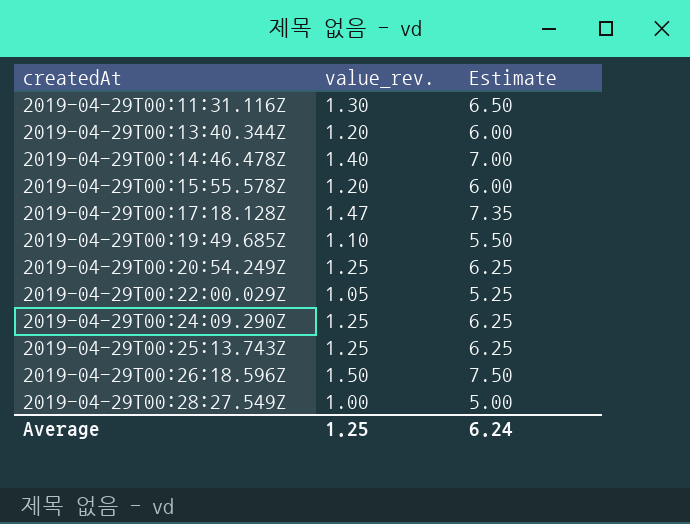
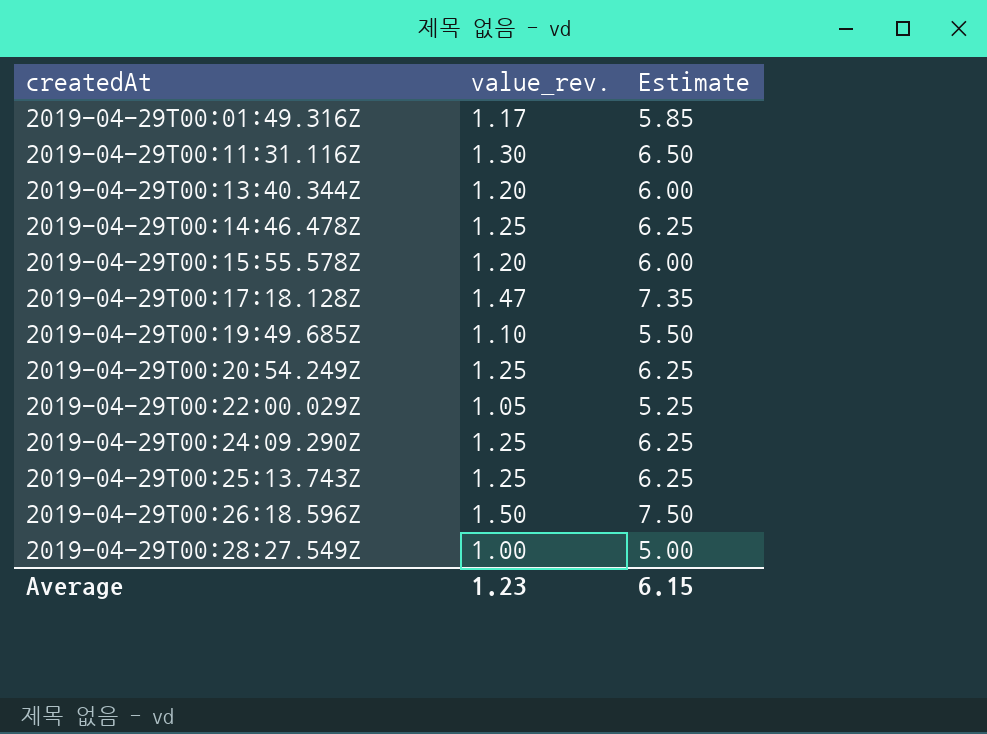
row 2019-04-29T00:01:49.316Z: none -> 1.17 | 5.85
2019-04-29T00:14:46.478Z | value_rev.: 1.40 -> 1.25
2019-04-29T00:14:46.478Z | Estimate: 7.00 -> 6.25
Average | value_rev.: 1.25 -> 1.23
Average | Estimate: 6.24 -> 6.15

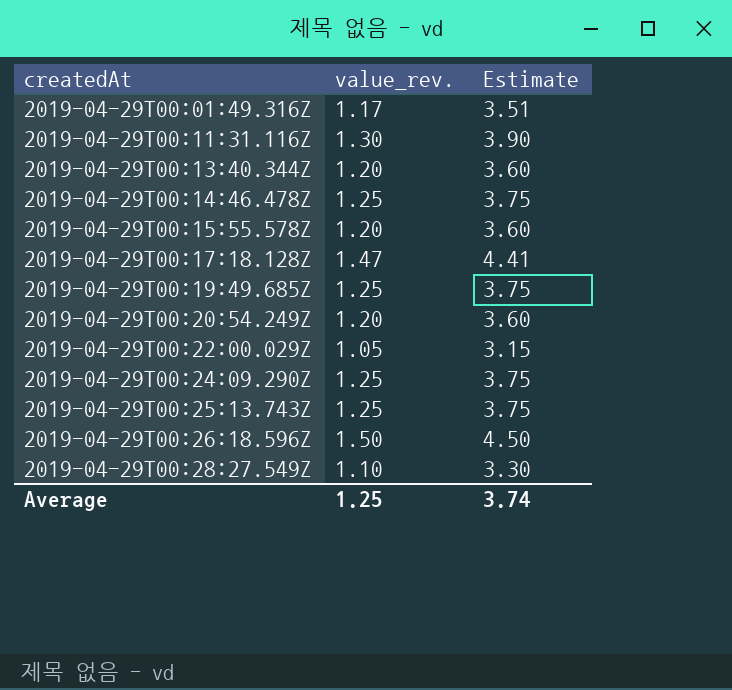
column Estimate | formula: [value_rev.] * 5 -> [value_rev.] * 3
2019-04-29T00:19:49.685Z | value_rev.: 1.10 -> 1.25
2019-04-29T00:20:54.249Z | value_rev.: 1.25 -> 1.20
2019-04-29T00:28:27.549Z | value_rev.: 1.00 -> 1.10
Average | value_rev.: 1.23 -> 1.25
Average | Estimate: 6.15 -> 3.74

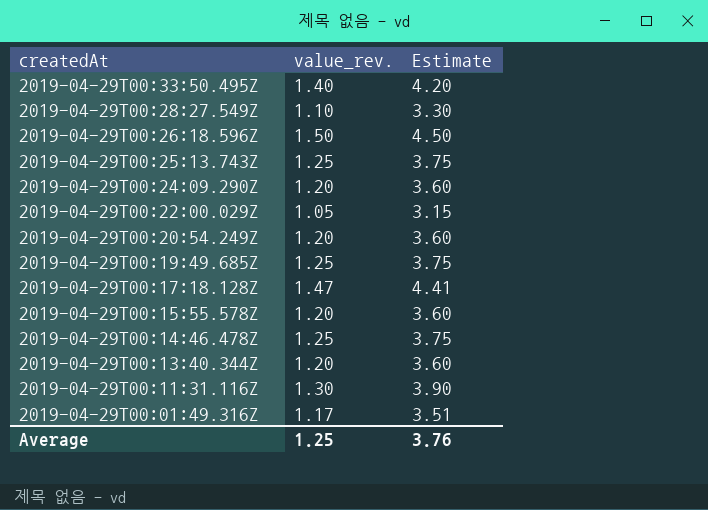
row order: createdAt ascending -> createdAt descending
row 2019-04-29T00:33:50.495Z: none -> 1.40 | 4.20
2019-04-29T00:24:09.290Z | value_rev.: 1.25 -> 1.20
2019-04-29T00:24:09.290Z | Estimate: 3.75 -> 3.60
Average | Estimate: 3.74 -> 3.76

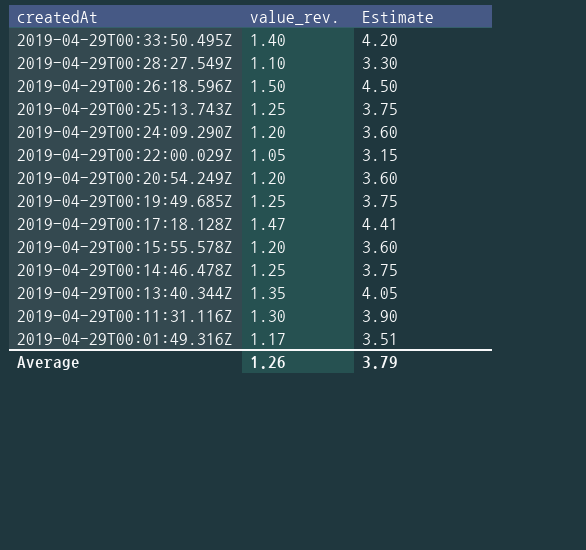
2019-04-29T00:13:40.344Z | value_rev.: 1.20 -> 1.35
2019-04-29T00:13:40.344Z | Estimate: 3.60 -> 4.05
Average | value_rev.: 1.25 -> 1.26
Average | Estimate: 3.76 -> 3.79

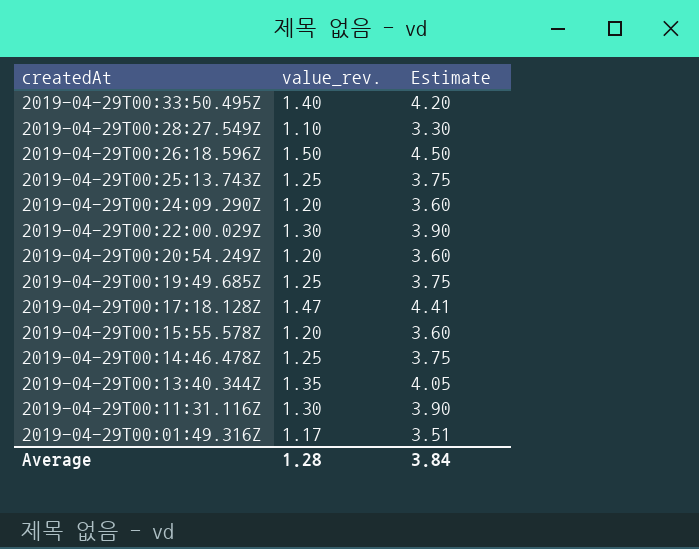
2019-04-29T00:22:00.029Z | value_rev.: 1.05 -> 1.30
2019-04-29T00:22:00.029Z | Estimate: 3.15 -> 3.90
Average | value_rev.: 1.26 -> 1.28
Average | Estimate: 3.79 -> 3.84

